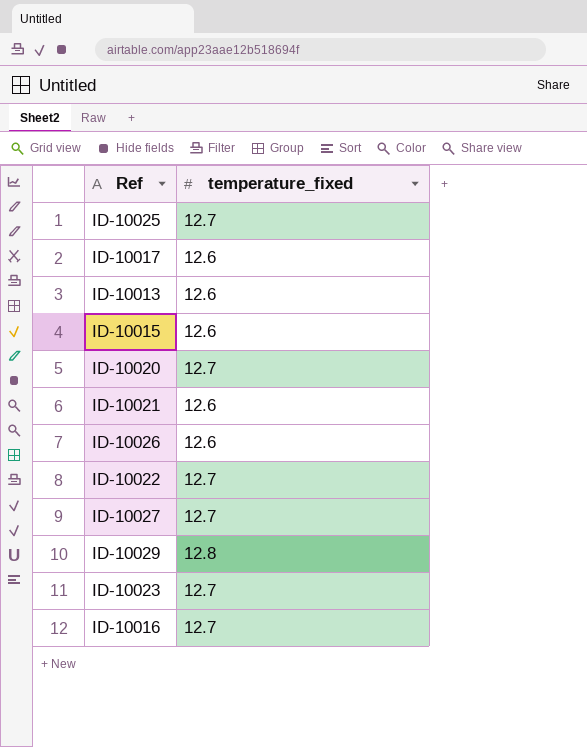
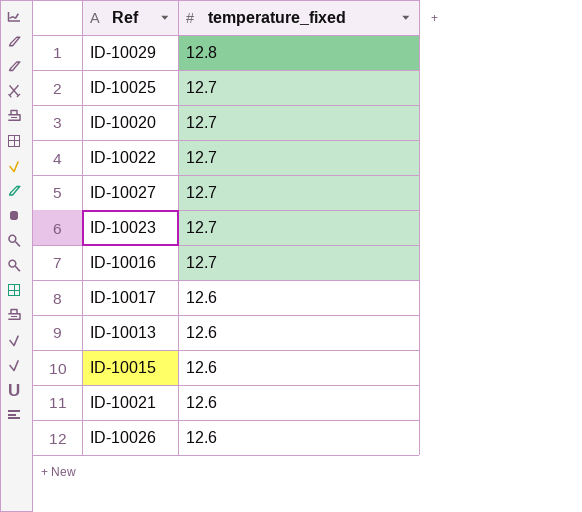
row order: none -> temperature_fixed descending

